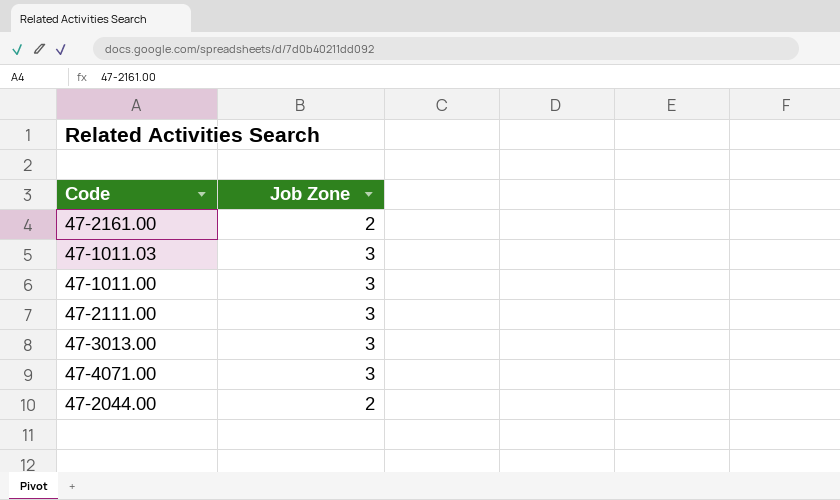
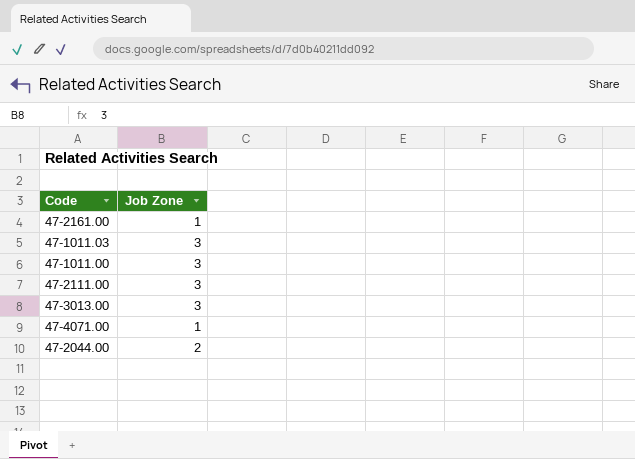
47-2161.00 | Job Zone: 2 -> 1
47-4071.00 | Job Zone: 3 -> 1

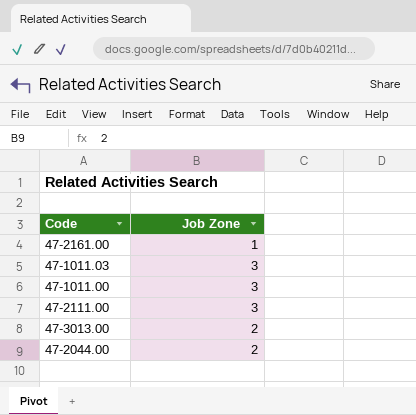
row 47-4071.00: 1 -> none
47-3013.00 | Job Zone: 3 -> 2

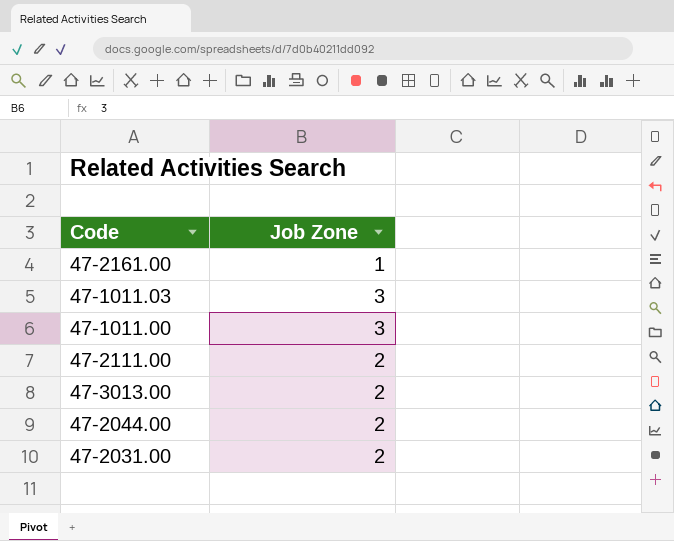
47-2111.00 | Job Zone: 3 -> 2
row 47-2031.00: none -> 2

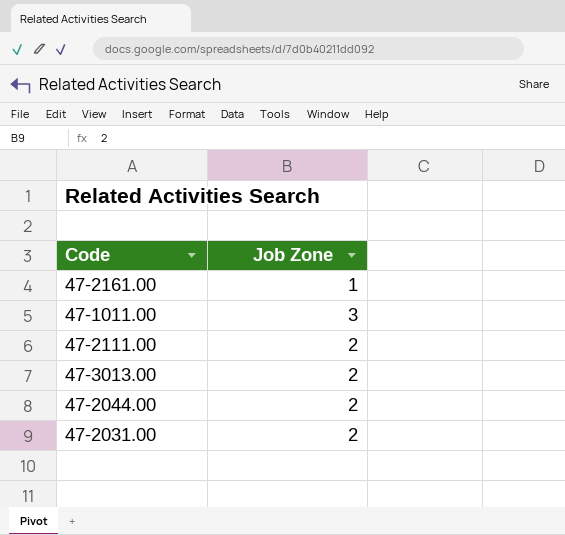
row 47-1011.03: 3 -> none

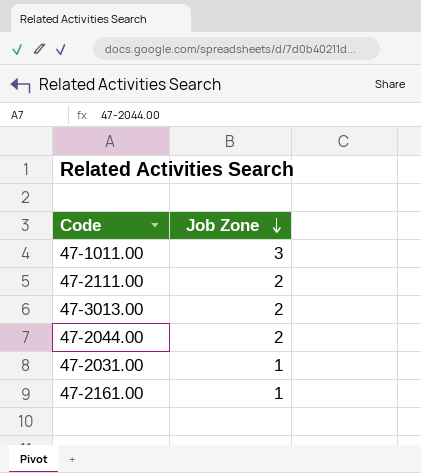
row order: none -> Job Zone descending
47-2031.00 | Job Zone: 2 -> 1

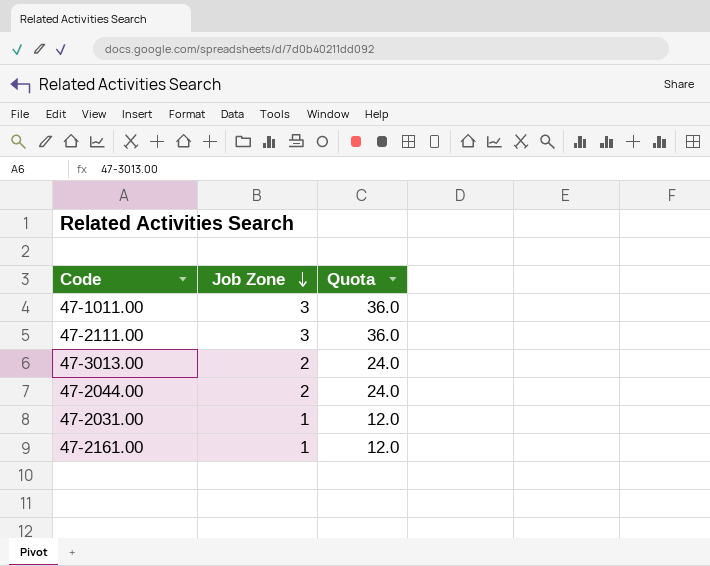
column Quota | formula: none -> [Job Zone] * 12
47-2111.00 | Job Zone: 2 -> 3

